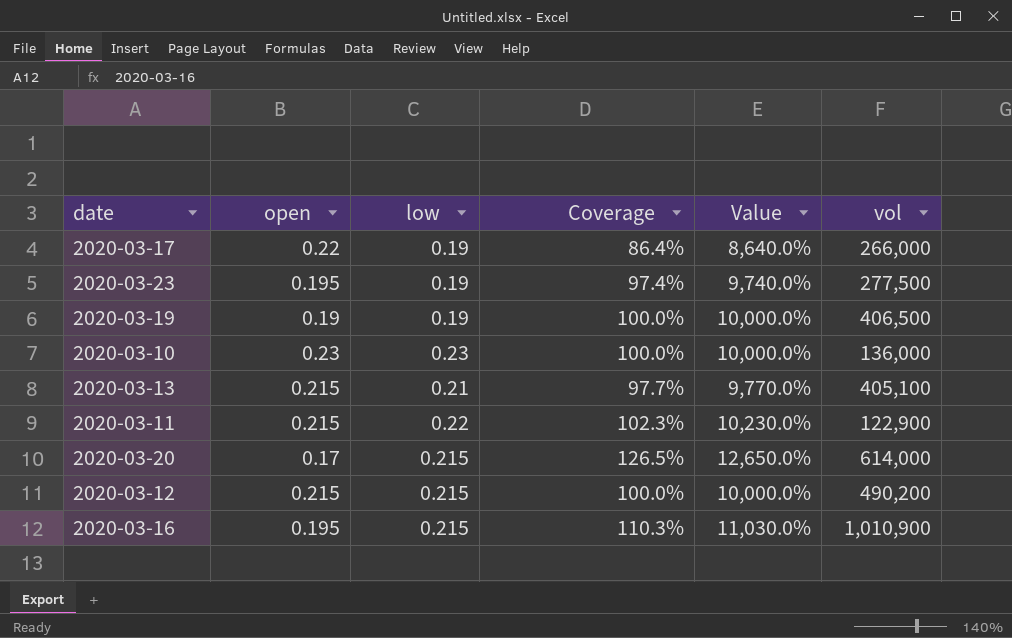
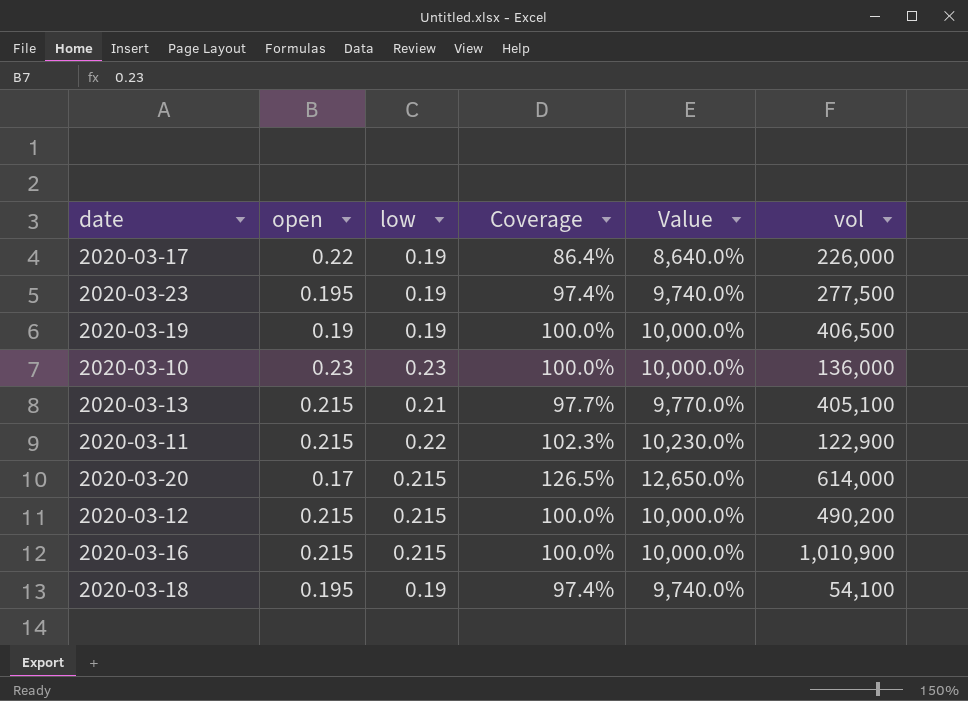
2020-03-17 | vol: 266,000 -> 226,000
2020-03-16 | open: 0.195 -> 0.215
2020-03-16 | Coverage: 110.3% -> 100.0%
2020-03-16 | Value: 11,030.0% -> 10,000.0%
row 2020-03-18: none -> 0.195 | 0.19 | 97.4% | 9,740.0% | 54,100

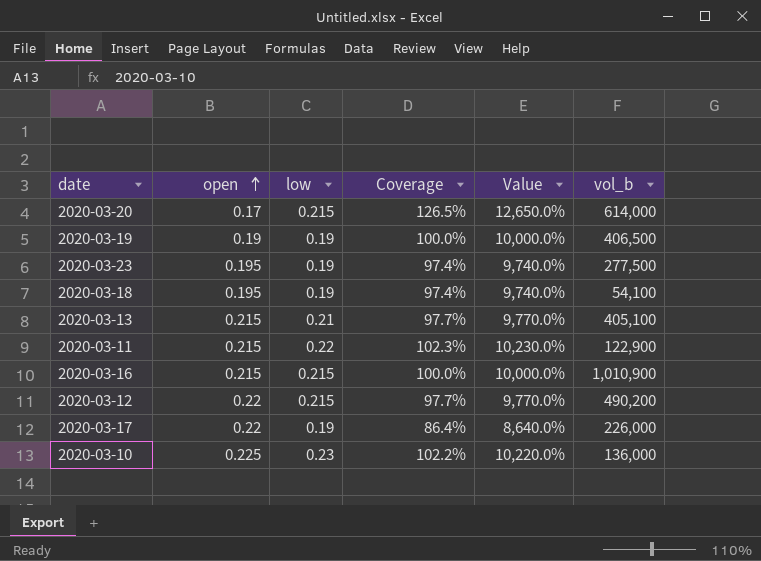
row order: none -> open ascending
column name: vol -> vol_b
2020-03-12 | open: 0.215 -> 0.22
2020-03-12 | Coverage: 100.0% -> 97.7%
2020-03-12 | Value: 10,000.0% -> 9,770.0%
2020-03-10 | open: 0.23 -> 0.225
2020-03-10 | Coverage: 100.0% -> 102.2%
2020-03-10 | Value: 10,000.0% -> 10,220.0%

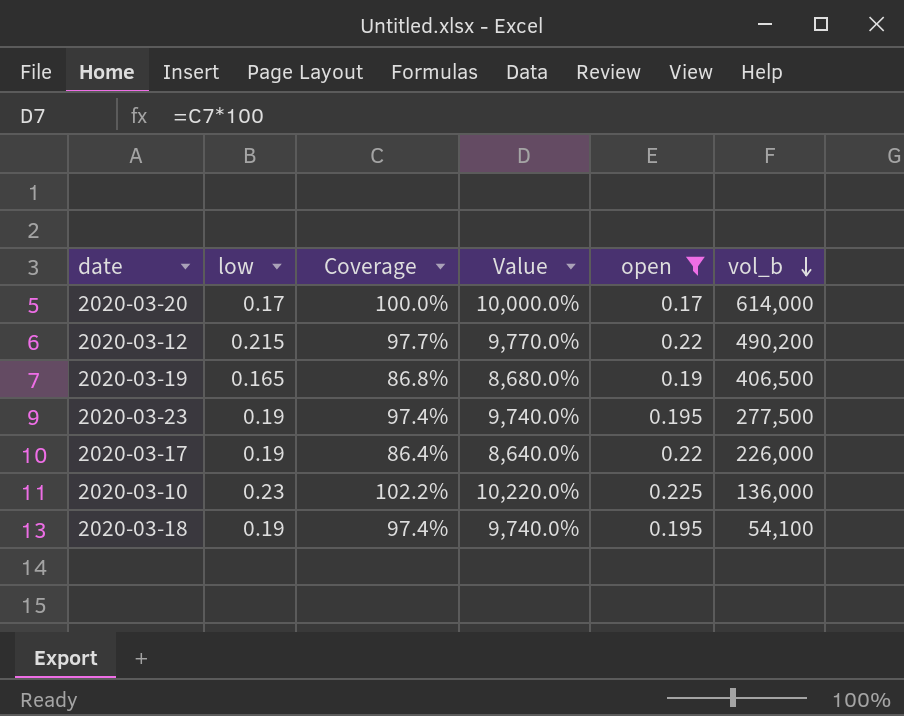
filter: none -> open != 0.215
row order: open ascending -> vol_b descending
column open | position: 2 -> 5
2020-03-20 | low: 0.215 -> 0.17
2020-03-20 | Coverage: 126.5% -> 100.0%
2020-03-20 | Value: 12,650.0% -> 10,000.0%
2020-03-19 | low: 0.19 -> 0.165
2020-03-19 | Coverage: 100.0% -> 86.8%
2020-03-19 | Value: 10,000.0% -> 8,680.0%

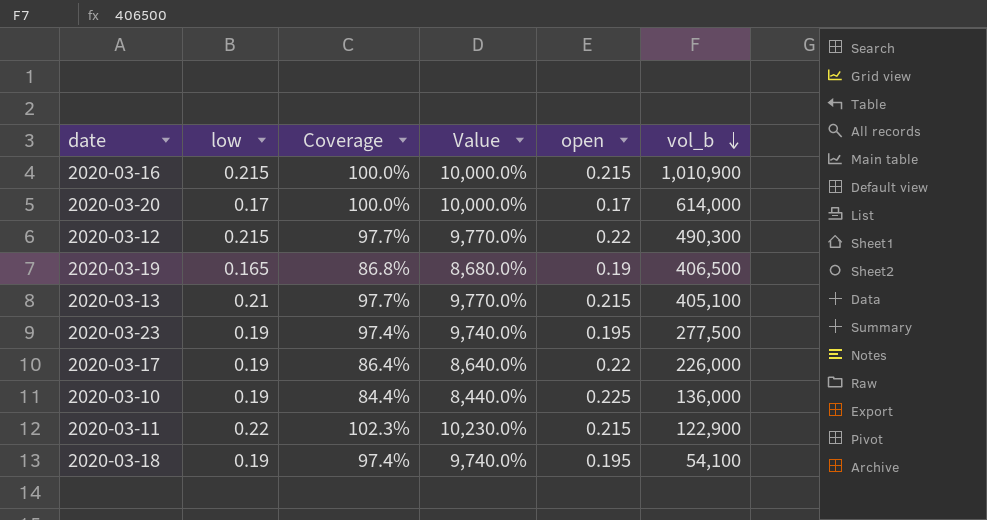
filter: open != 0.215 -> none
2020-03-12 | vol_b: 490,200 -> 490,300
2020-03-10 | low: 0.23 -> 0.19
2020-03-10 | Coverage: 102.2% -> 84.4%
2020-03-10 | Value: 10,220.0% -> 8,440.0%

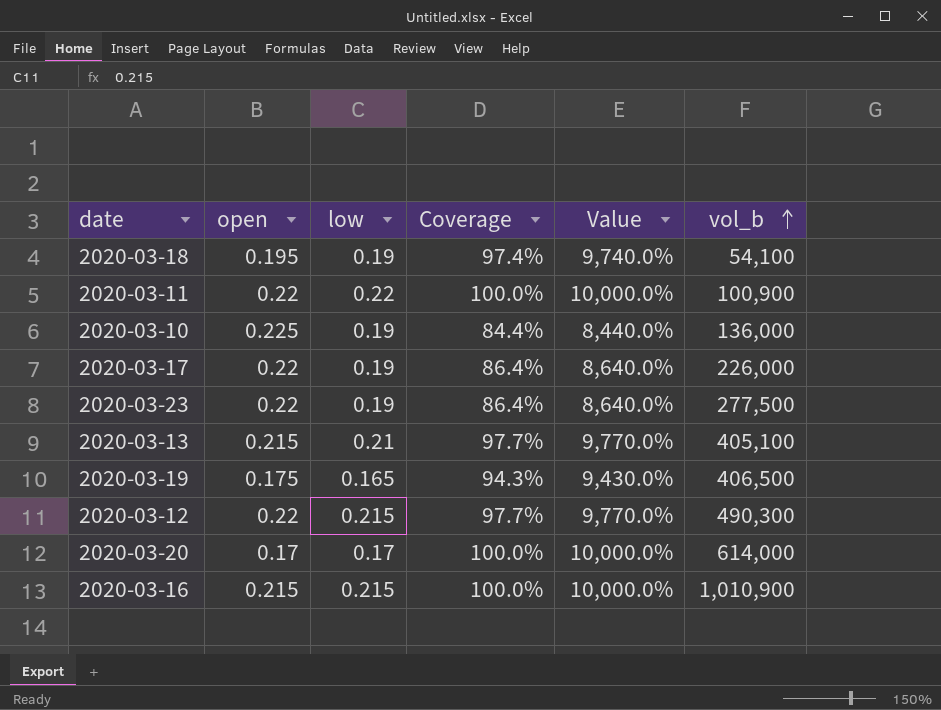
row order: vol_b descending -> vol_b ascending
column open | position: 5 -> 2
2020-03-11 | open: 0.215 -> 0.22
2020-03-11 | Coverage: 102.3% -> 100.0%
2020-03-11 | Value: 10,230.0% -> 10,000.0%
2020-03-11 | vol_b: 122,900 -> 100,900
2020-03-23 | open: 0.195 -> 0.22
2020-03-23 | Coverage: 97.4% -> 86.4%
2020-03-23 | Value: 9,740.0% -> 8,640.0%
2020-03-19 | open: 0.19 -> 0.175
2020-03-19 | Coverage: 86.8% -> 94.3%
2020-03-19 | Value: 8,680.0% -> 9,430.0%

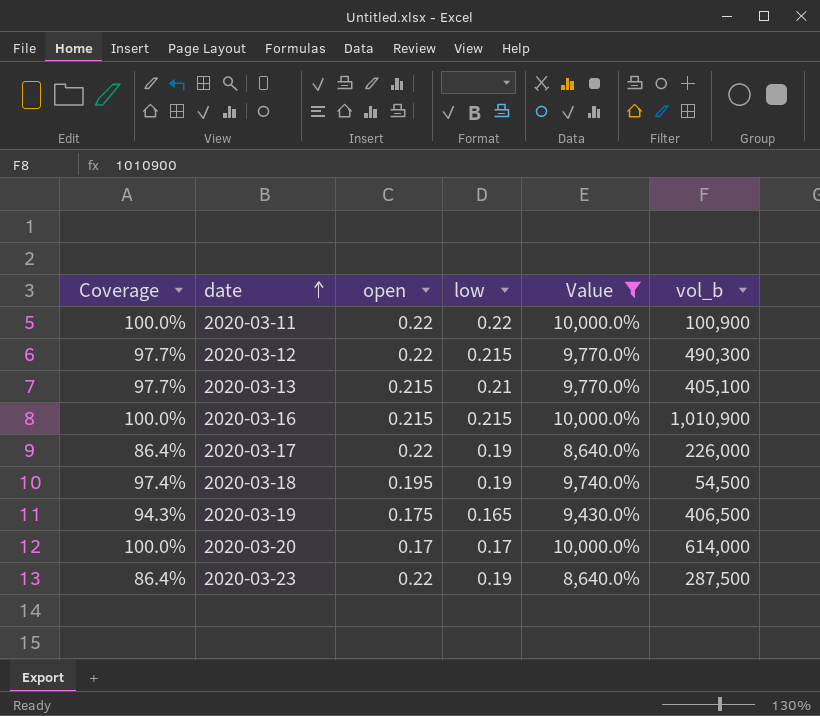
filter: none -> Value != 8,440.0%
row order: vol_b ascending -> date ascending
column Coverage | position: 4 -> 1
2020-03-18 | vol_b: 54,100 -> 54,500
2020-03-23 | vol_b: 277,500 -> 287,500

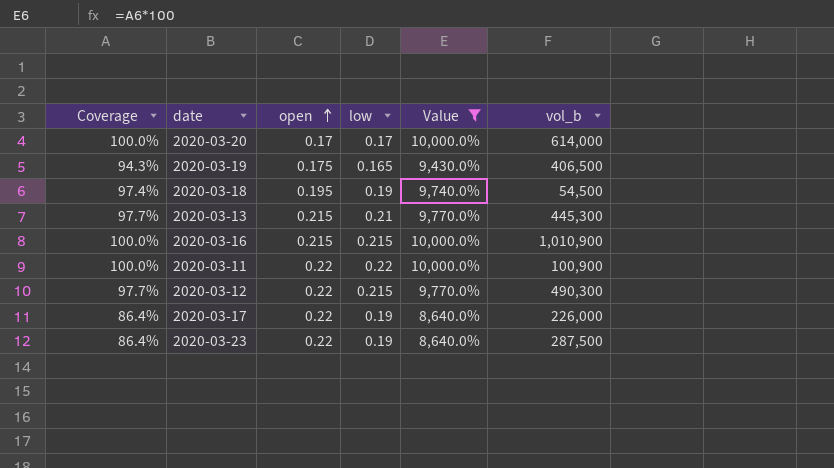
row order: date ascending -> open ascending
2020-03-13 | vol_b: 405,100 -> 445,300

